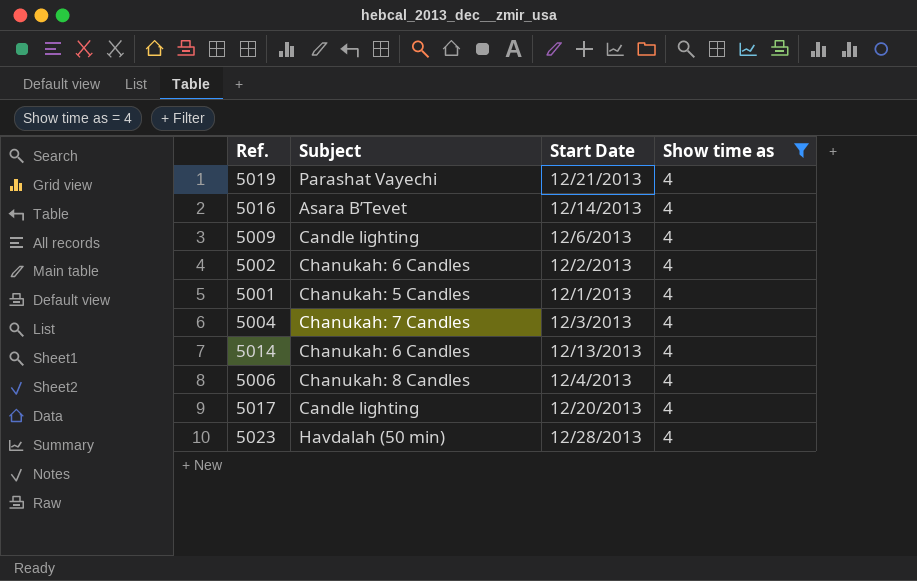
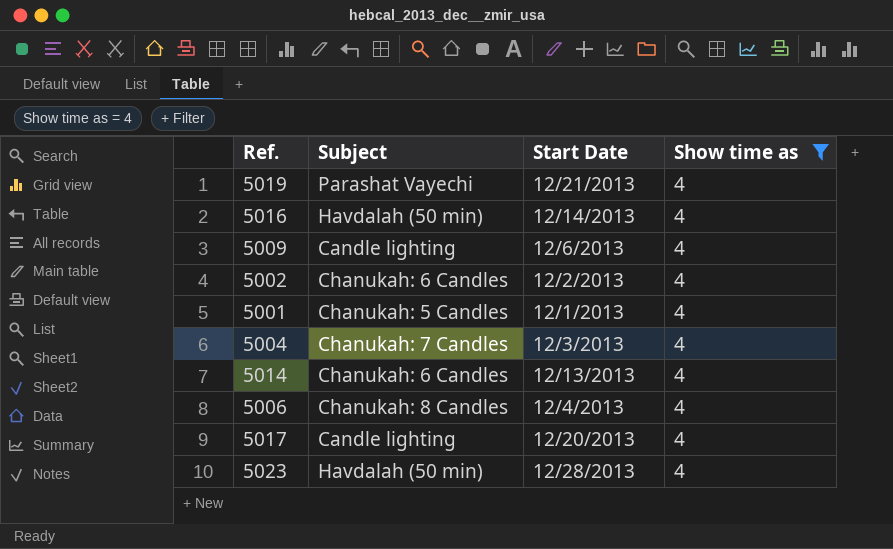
5016 | Subject: Asara B’Tevet -> Havdalah (50 min)

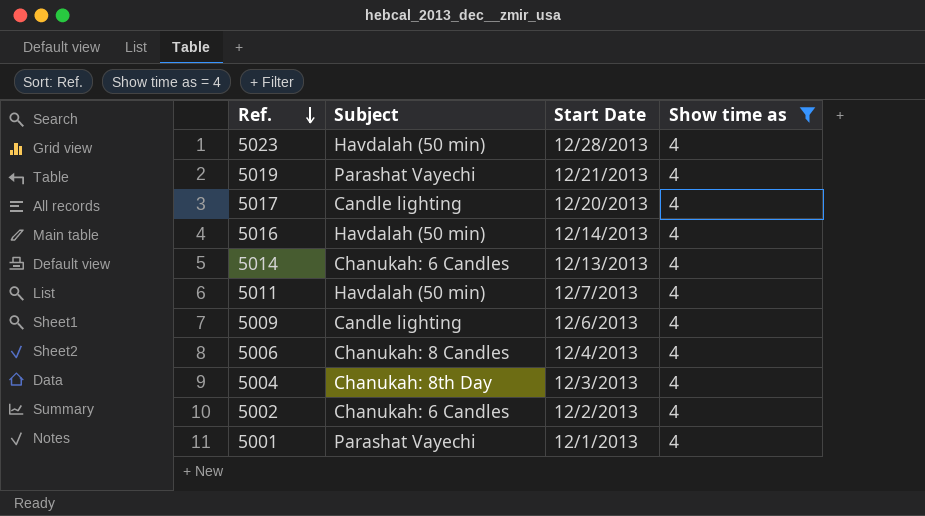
row order: none -> Ref. descending
row 5011: none -> Havdalah (50 min) | 12/7/2013 | 4
5004 | Subject: Chanukah: 7 Candles -> Chanukah: 8th Day
5001 | Subject: Chanukah: 5 Candles -> Parashat Vayechi

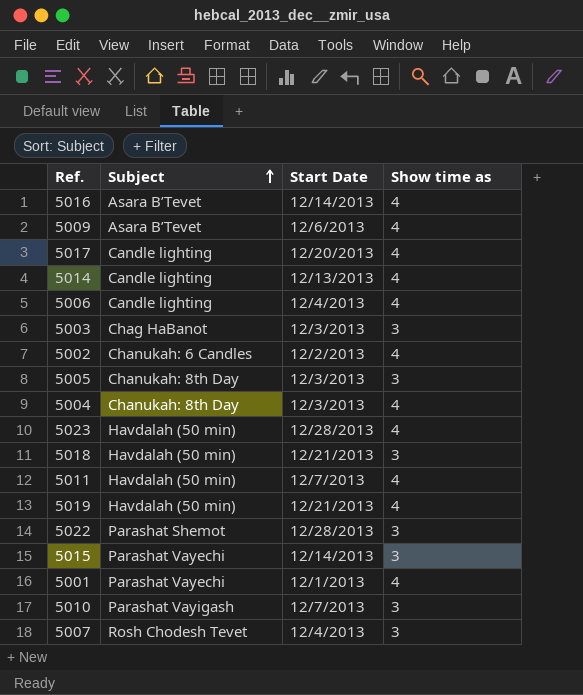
filter: Show time as = 4 -> none
row order: Ref. descending -> Subject ascending
5016 | Subject: Havdalah (50 min) -> Asara B’Tevet
5009 | Subject: Candle lighting -> Asara B’Tevet
5014 | Subject: Chanukah: 6 Candles -> Candle lighting
5006 | Subject: Chanukah: 8 Candles -> Candle lighting
5019 | Subject: Parashat Vayechi -> Havdalah (50 min)

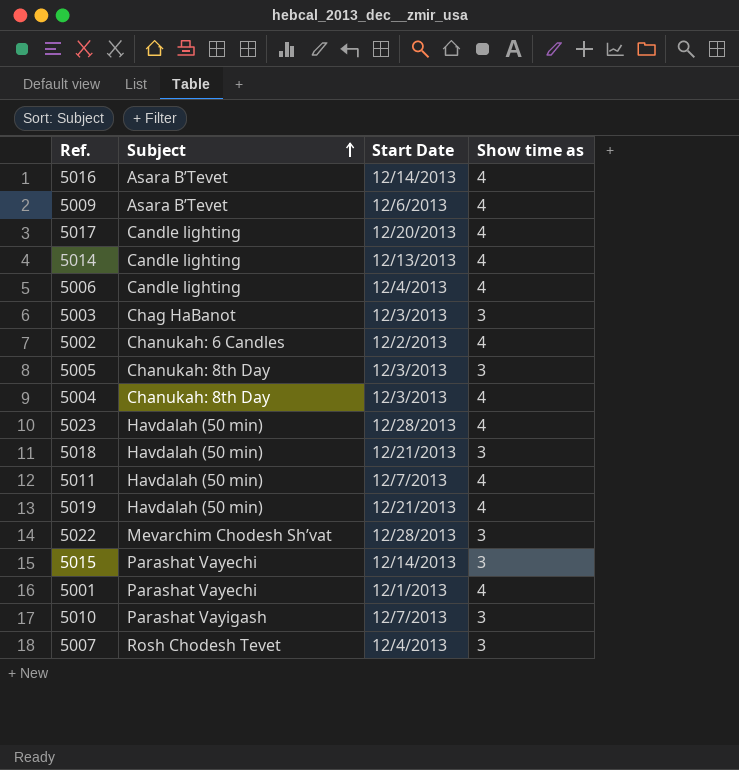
5022 | Subject: Parashat Shemot -> Mevarchim Chodesh Sh’vat

